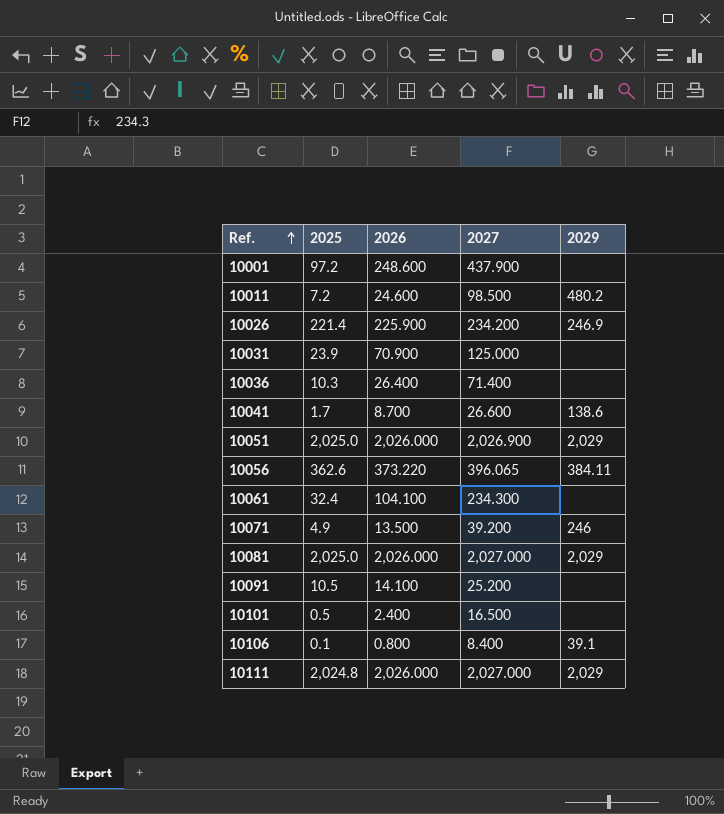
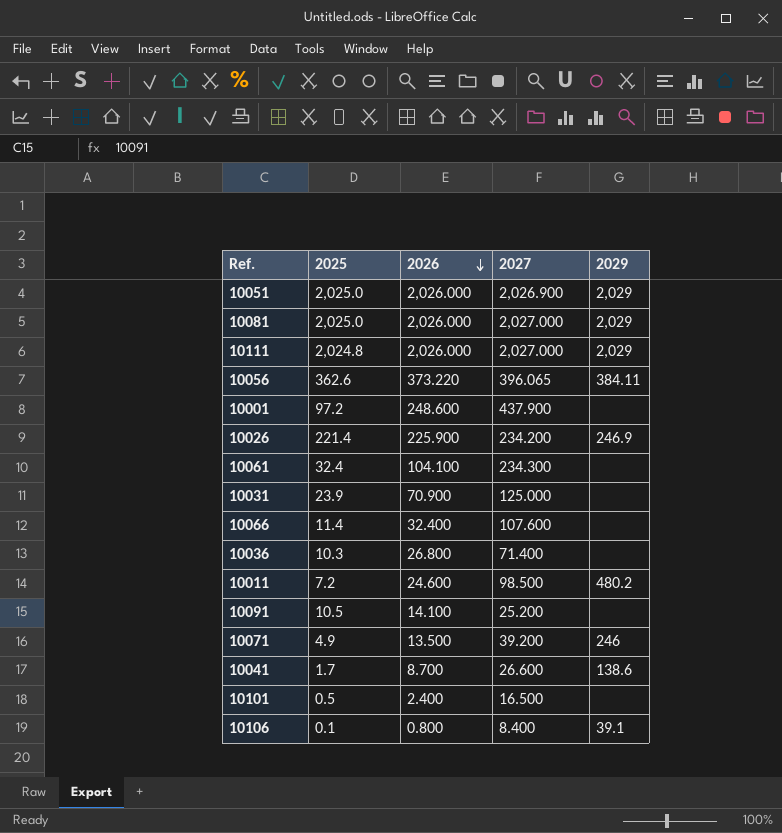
row order: Ref. ascending -> 2026 descending
row 10066: none -> 11.4 | 32.400 | 107.600 | none
10036 | 2026: 26.400 -> 26.800

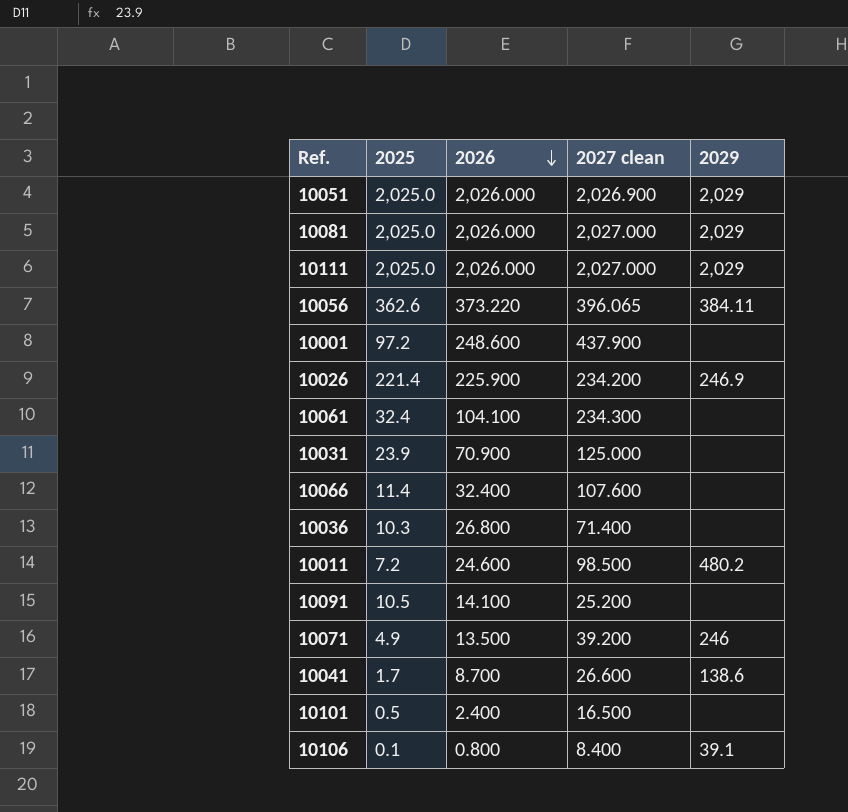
column name: 2027 -> 2027 clean
10111 | 2025: 2,024.8 -> 2,025.0

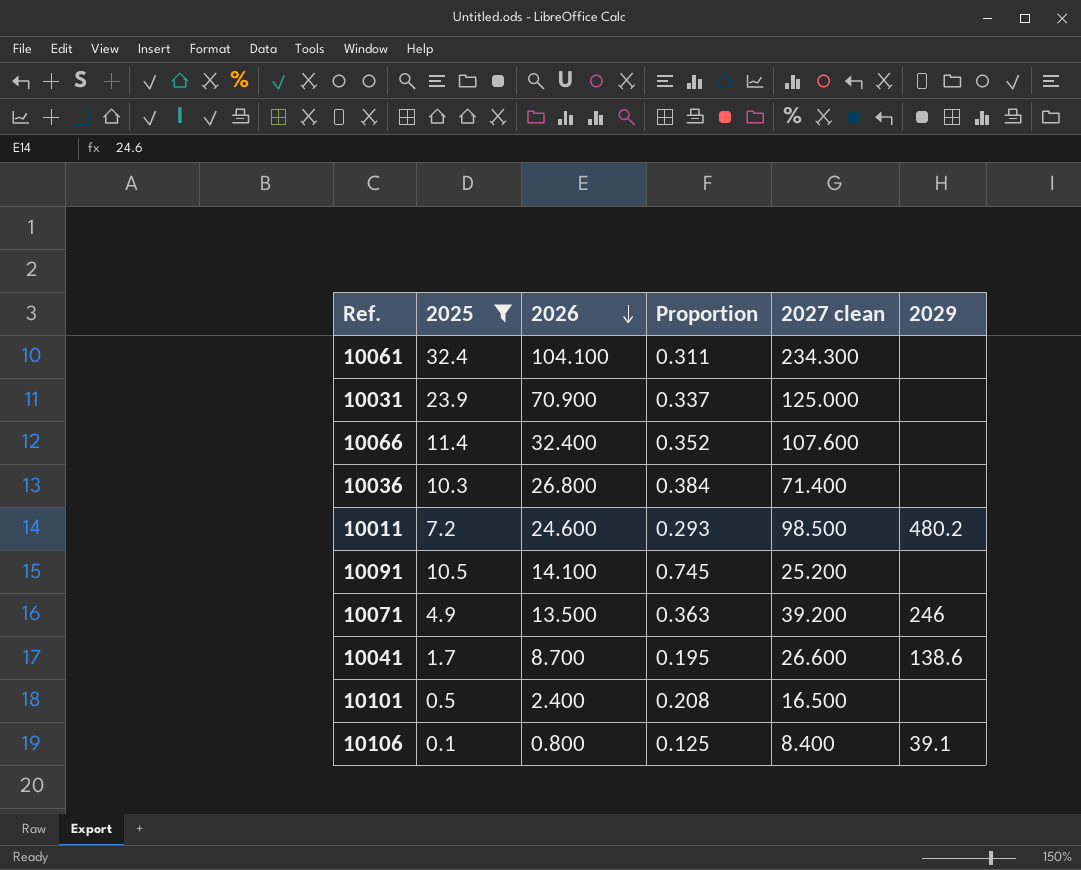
filter: none -> 2025 <= 32.4
column Proportion | formula: none -> [2025] / [2026]

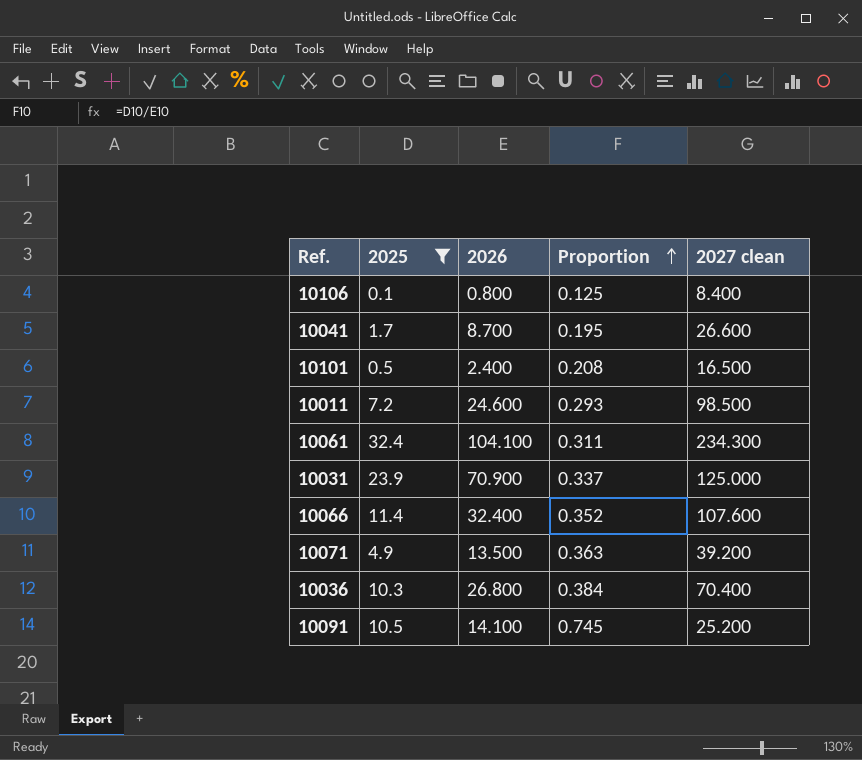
row order: 2026 descending -> Proportion ascending
column 2029 | position: 6 -> none
10036 | 2027 clean: 71.400 -> 70.400

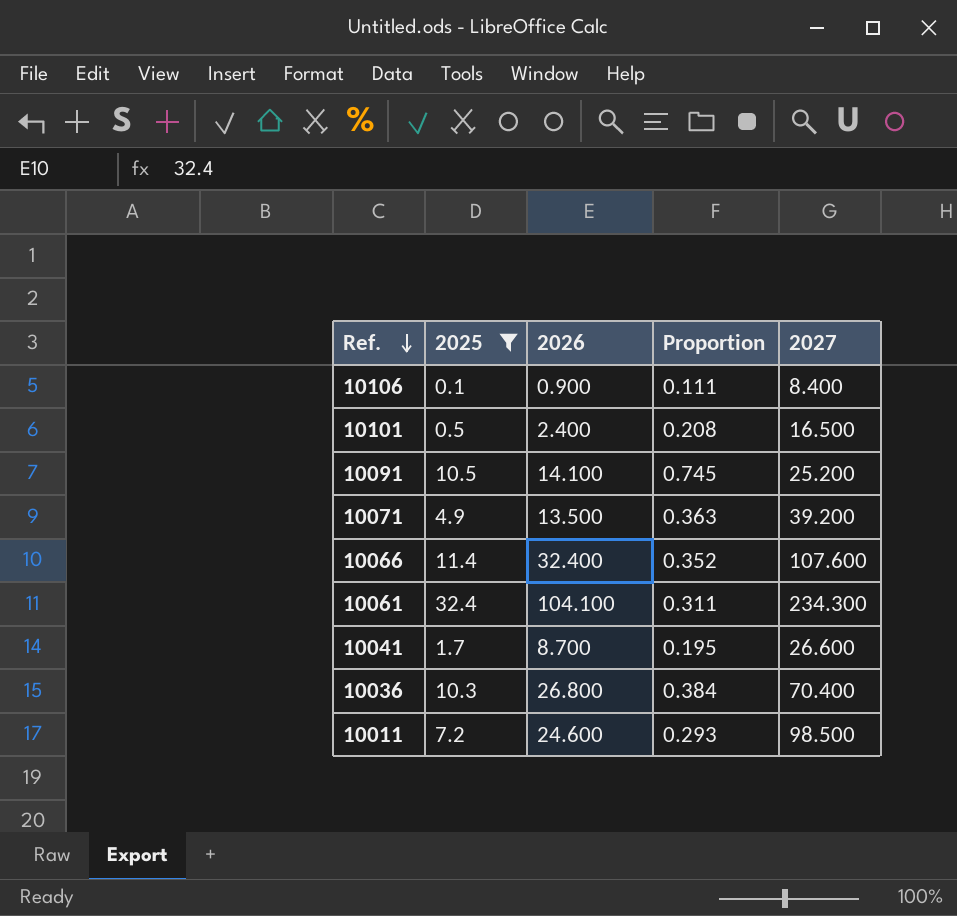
row order: Proportion ascending -> Ref. descending
column name: 2027 clean -> 2027
row 10031: 23.9 | 70.900 | 0.337 | 125.000 -> none
10106 | 2026: 0.800 -> 0.900
10106 | Proportion: 0.125 -> 0.111

